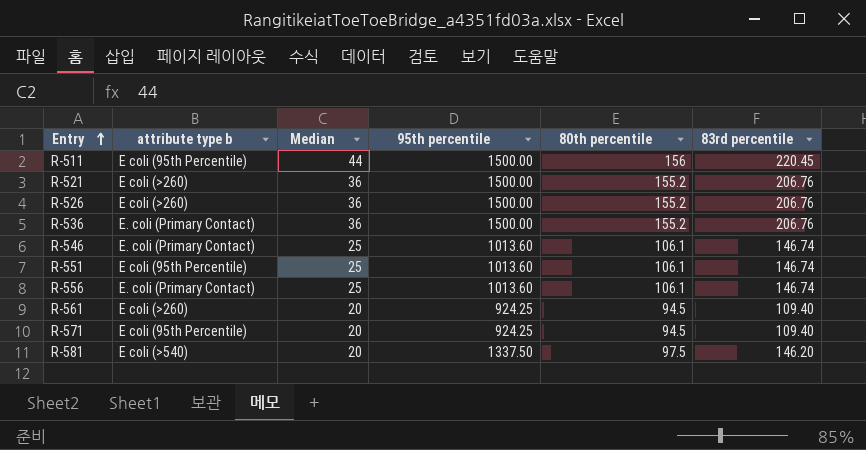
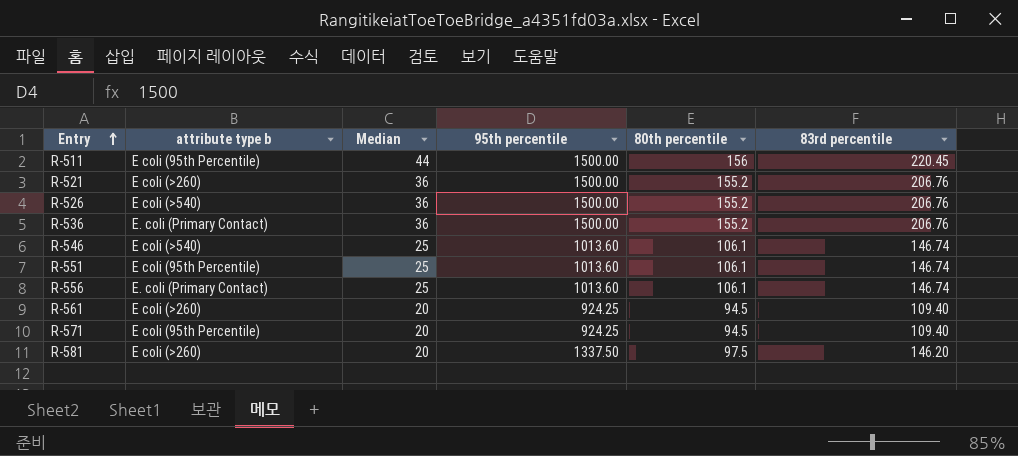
R-526 | attribute type b: E coli (>260) -> E coli (>540)
R-546 | attribute type b: E. coli (Primary Contact) -> E coli (>540)
R-581 | attribute type b: E coli (>540) -> E coli (>260)

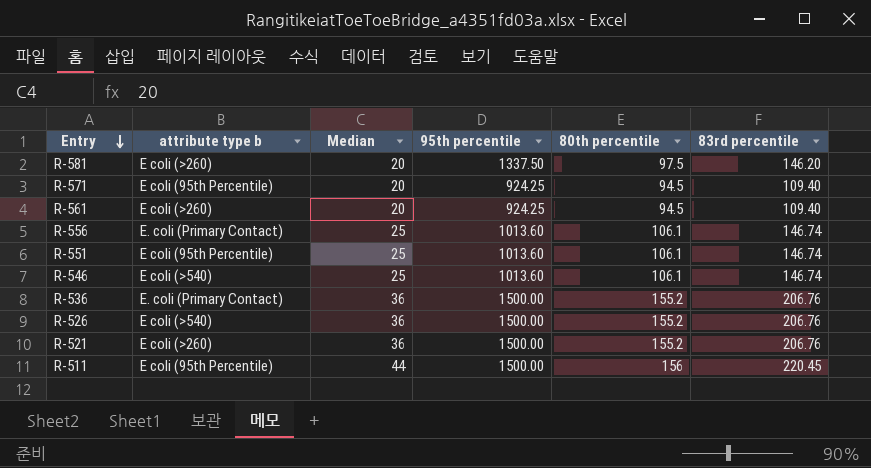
row order: Entry ascending -> Entry descending

